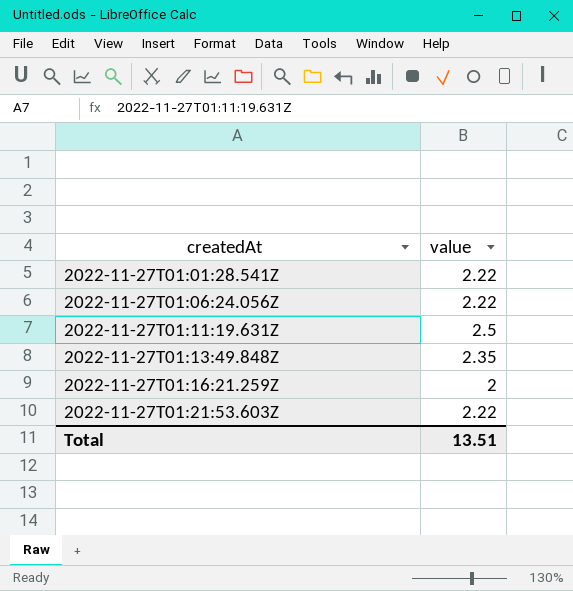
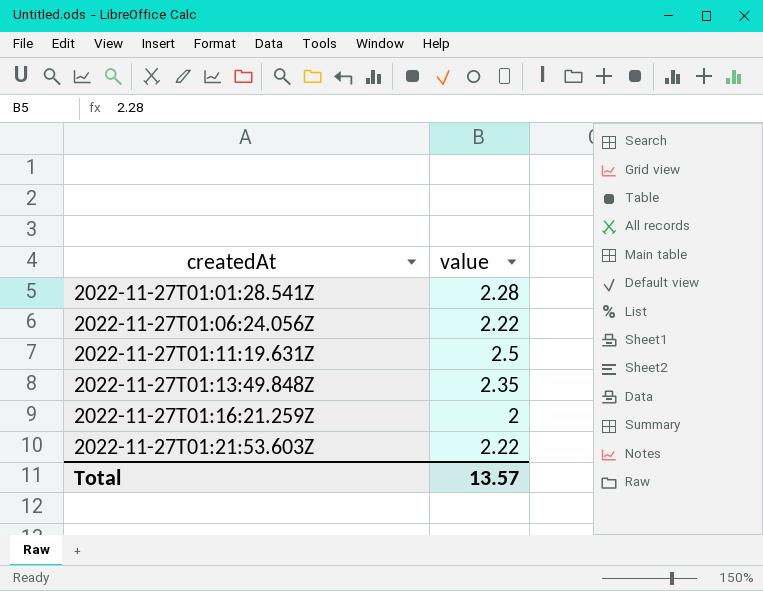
2022-11-27T01:01:28.541Z | value: 2.22 -> 2.28
Total | value: 13.51 -> 13.57

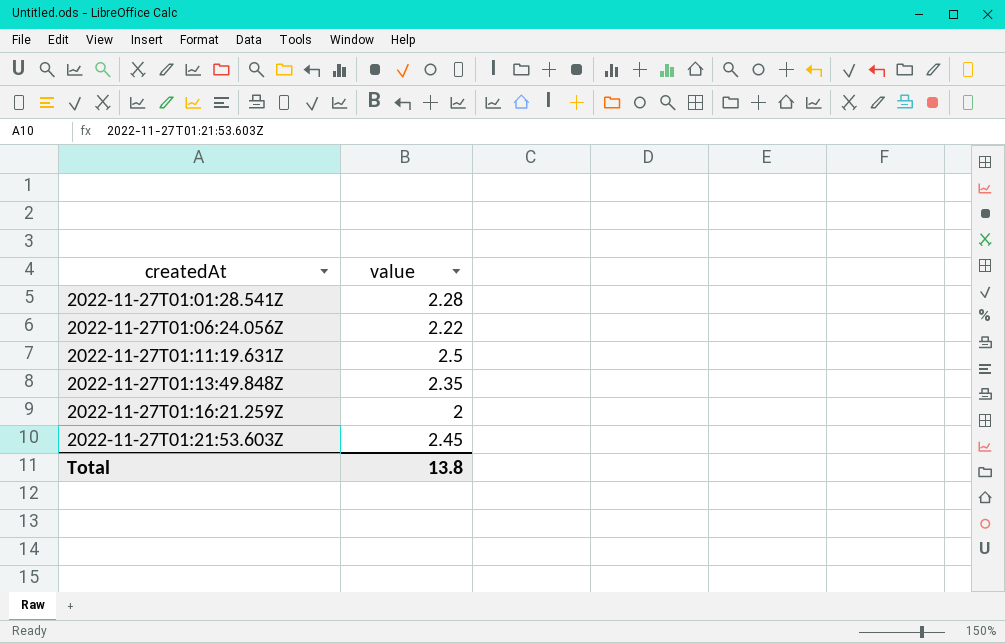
2022-11-27T01:21:53.603Z | value: 2.22 -> 2.45
Total | value: 13.57 -> 13.8

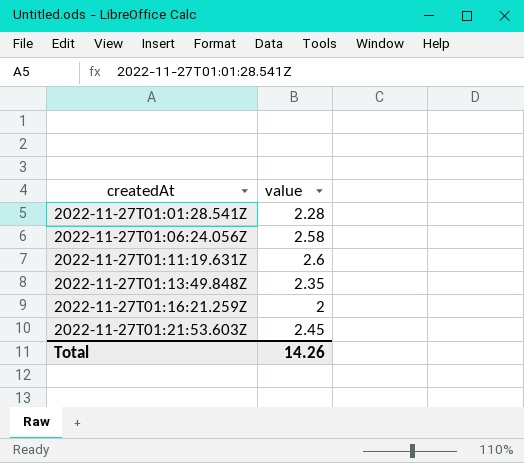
2022-11-27T01:06:24.056Z | value: 2.22 -> 2.58
2022-11-27T01:11:19.631Z | value: 2.5 -> 2.6
Total | value: 13.8 -> 14.26

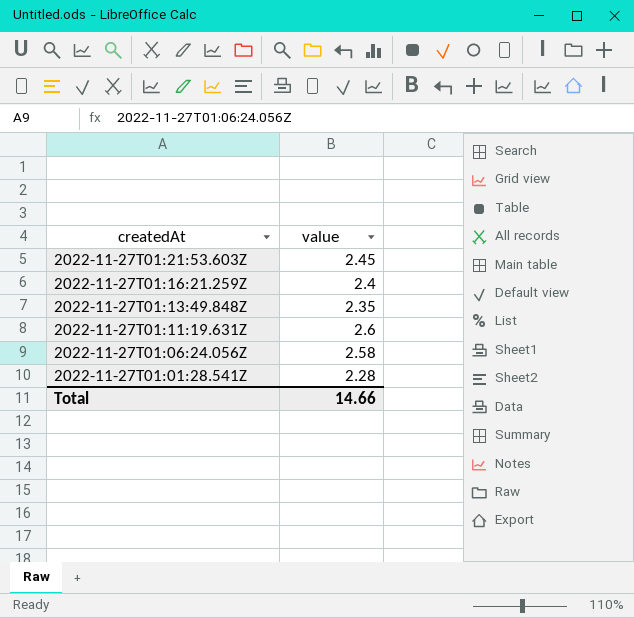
row order: createdAt ascending -> createdAt descending
2022-11-27T01:16:21.259Z | value: 2 -> 2.4
Total | value: 14.26 -> 14.66

